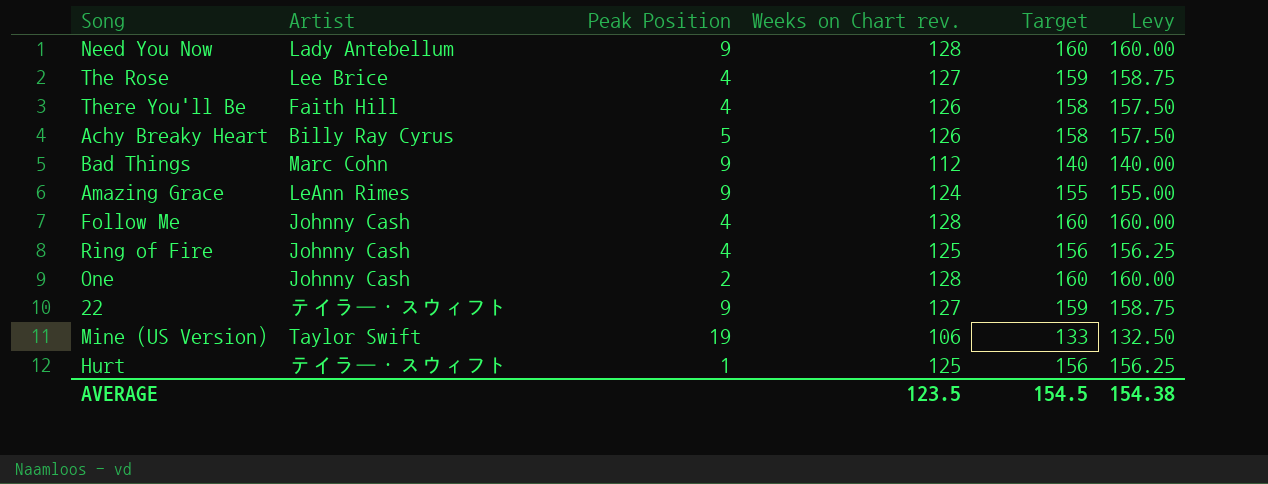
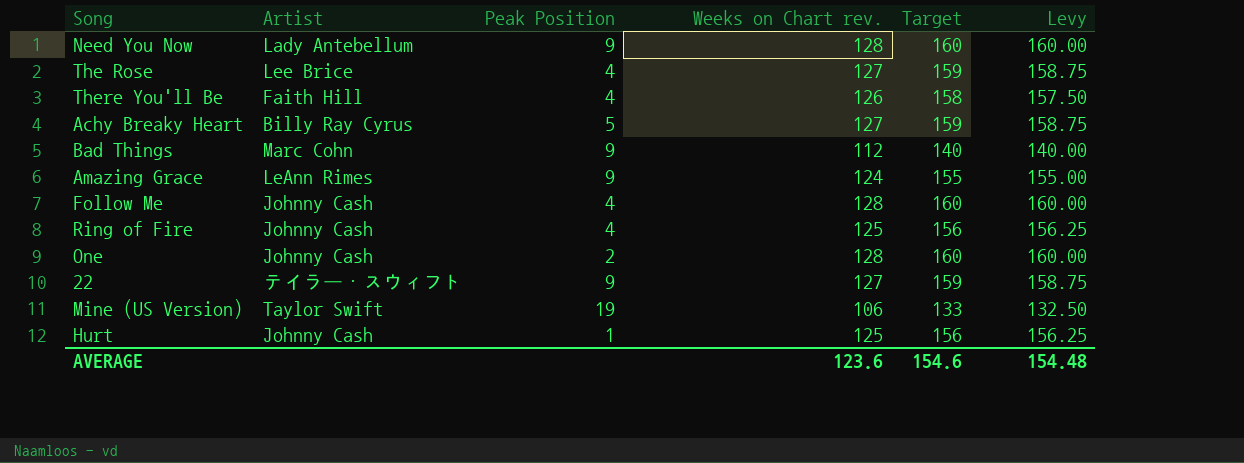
Achy Breaky Heart | Weeks on Chart rev.: 126 -> 127
Achy Breaky Heart | Target: 158 -> 159
Achy Breaky Heart | Levy: 157.50 -> 158.75
Hurt | Artist: テイラー・スウィフト -> Johnny Cash
AVERAGE | Weeks on Chart rev.: 123.5 -> 123.6
AVERAGE | Target: 154.5 -> 154.6
AVERAGE | Levy: 154.38 -> 154.48

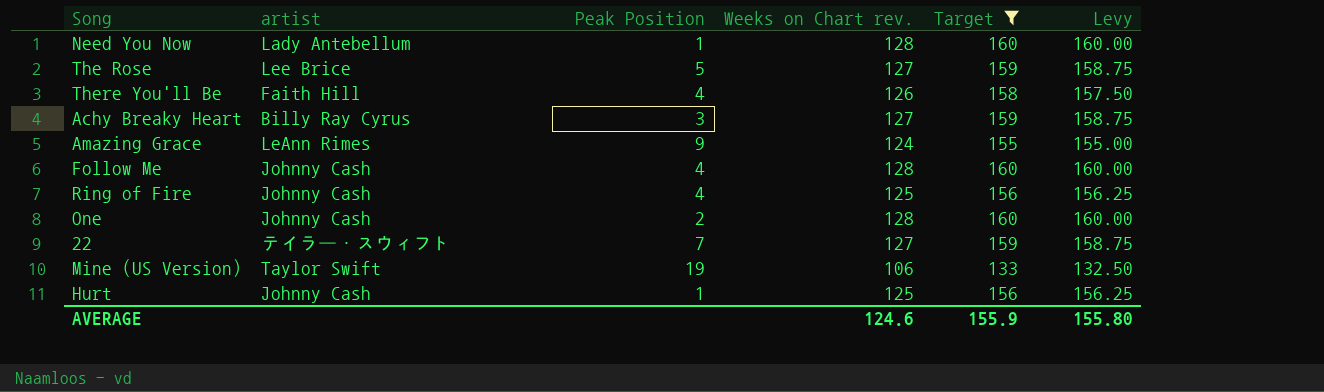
filter: none -> Target != 140
column name: Artist -> artist
Need You Now | Peak Position: 9 -> 1
The Rose | Peak Position: 4 -> 5
Achy Breaky Heart | Peak Position: 5 -> 3
22 | Peak Position: 9 -> 7
AVERAGE | Weeks on Chart rev.: 123.6 -> 124.6
AVERAGE | Target: 154.6 -> 155.9
AVERAGE | Levy: 154.48 -> 155.80

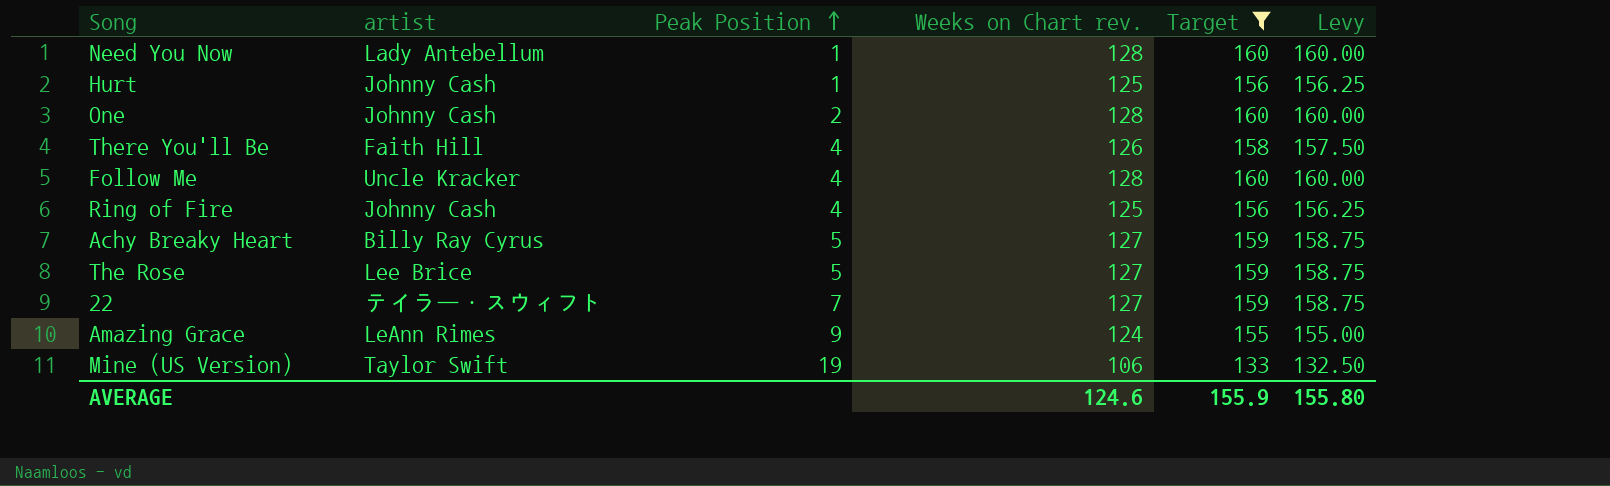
row order: none -> Peak Position ascending
Follow Me | artist: Johnny Cash -> Uncle Kracker
Achy Breaky Heart | Peak Position: 3 -> 5

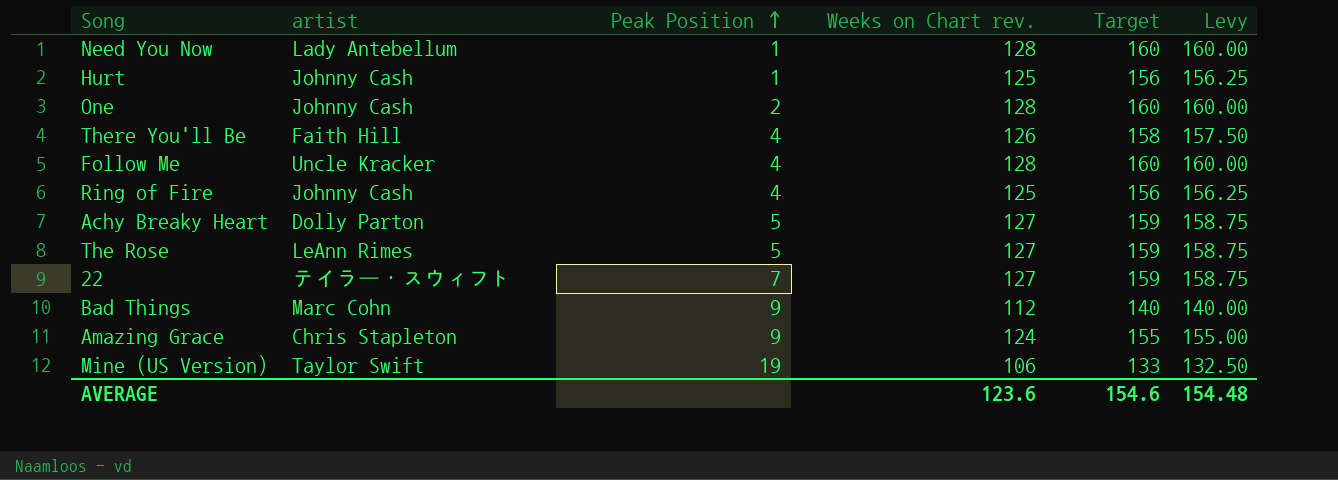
filter: Target != 140 -> none
Achy Breaky Heart | artist: Billy Ray Cyrus -> Dolly Parton
The Rose | artist: Lee Brice -> LeAnn Rimes
Amazing Grace | artist: LeAnn Rimes -> Chris Stapleton
AVERAGE | Weeks on Chart rev.: 124.6 -> 123.6
AVERAGE | Target: 155.9 -> 154.6
AVERAGE | Levy: 155.80 -> 154.48

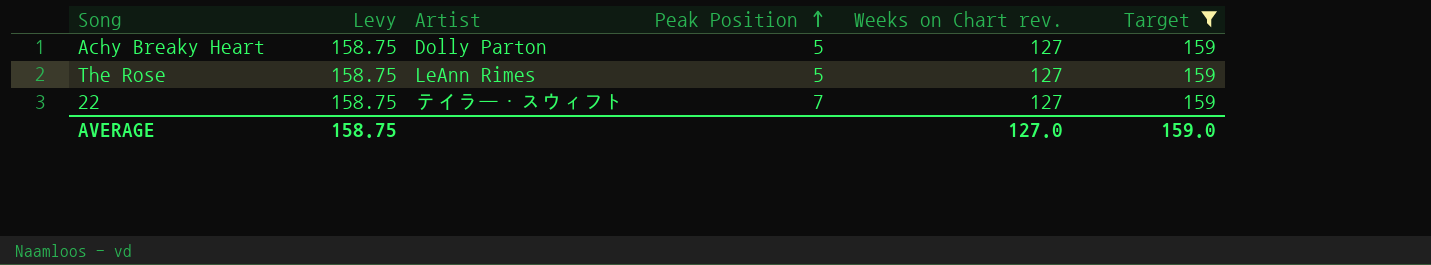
filter: none -> Target = 159
column Levy | position: 6 -> 2
column name: artist -> Artist
AVERAGE | Levy: 154.48 -> 158.75
AVERAGE | Weeks on Chart rev.: 123.6 -> 127.0
AVERAGE | Target: 154.6 -> 159.0

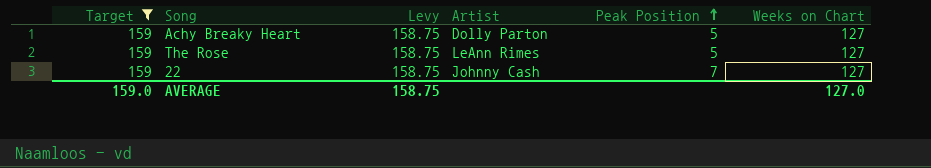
column Target | position: 6 -> 1
column name: Weeks on Chart rev. -> Weeks on Chart
22 | Artist: テイラー・スウィフト -> Johnny Cash

